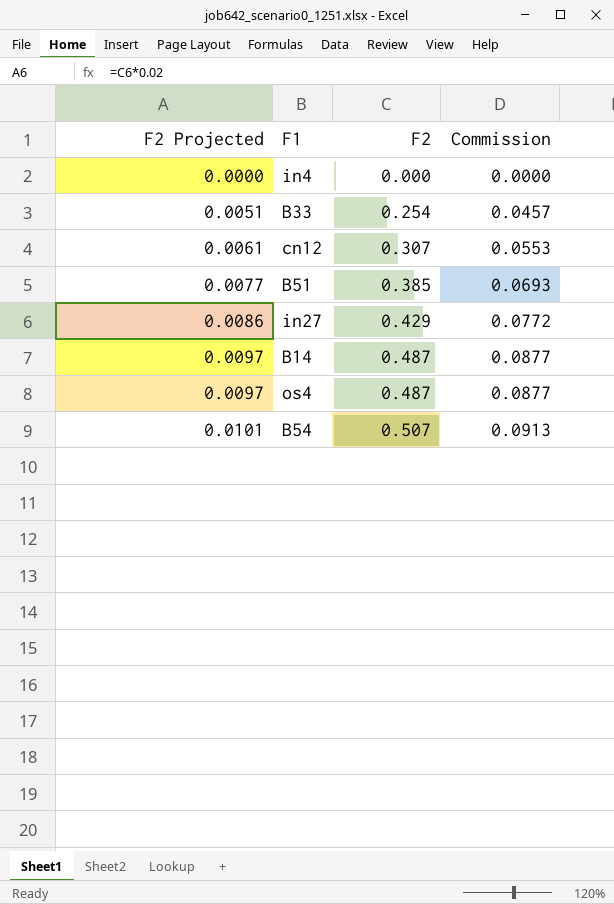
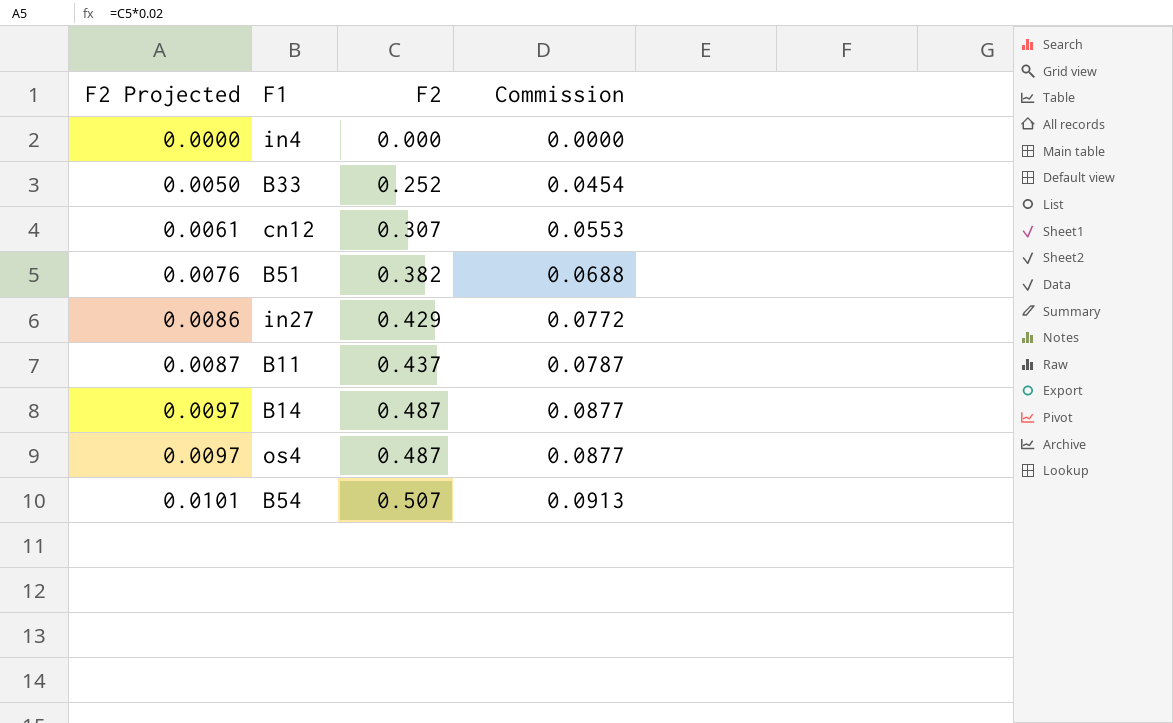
B33 | F2 Projected: 0.0051 -> 0.0050
B33 | F2: 0.254 -> 0.252
B33 | Commission: 0.0457 -> 0.0454
B51 | F2 Projected: 0.0077 -> 0.0076
B51 | F2: 0.385 -> 0.382
B51 | Commission: 0.0693 -> 0.0688
row B11: none -> 0.0087 | 0.437 | 0.0787

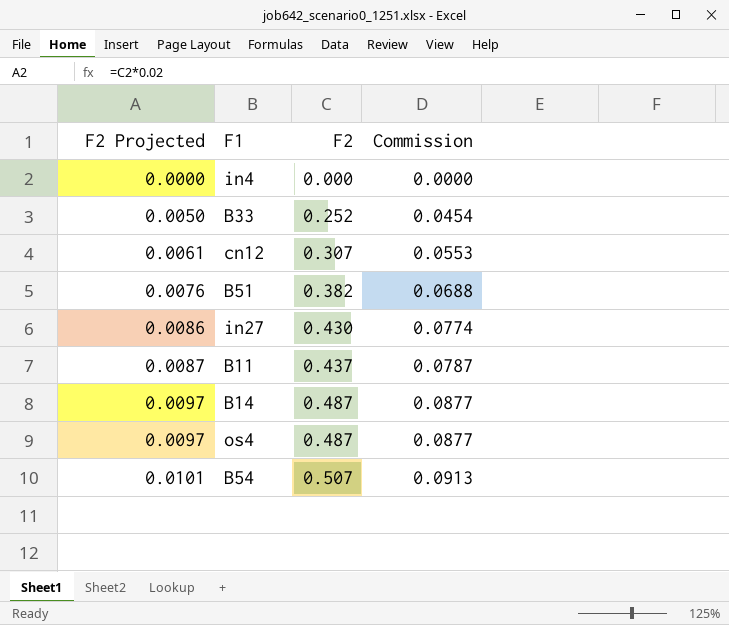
in27 | F2: 0.429 -> 0.430
in27 | Commission: 0.0772 -> 0.0774

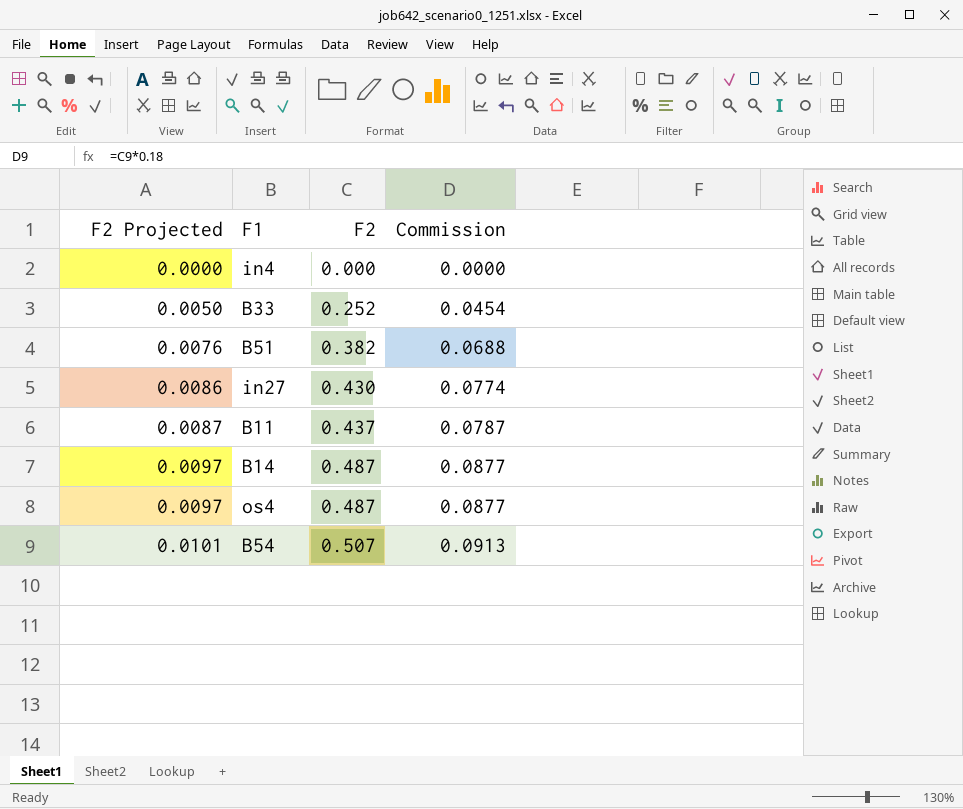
row cn12: 0.0061 | 0.307 | 0.0553 -> none

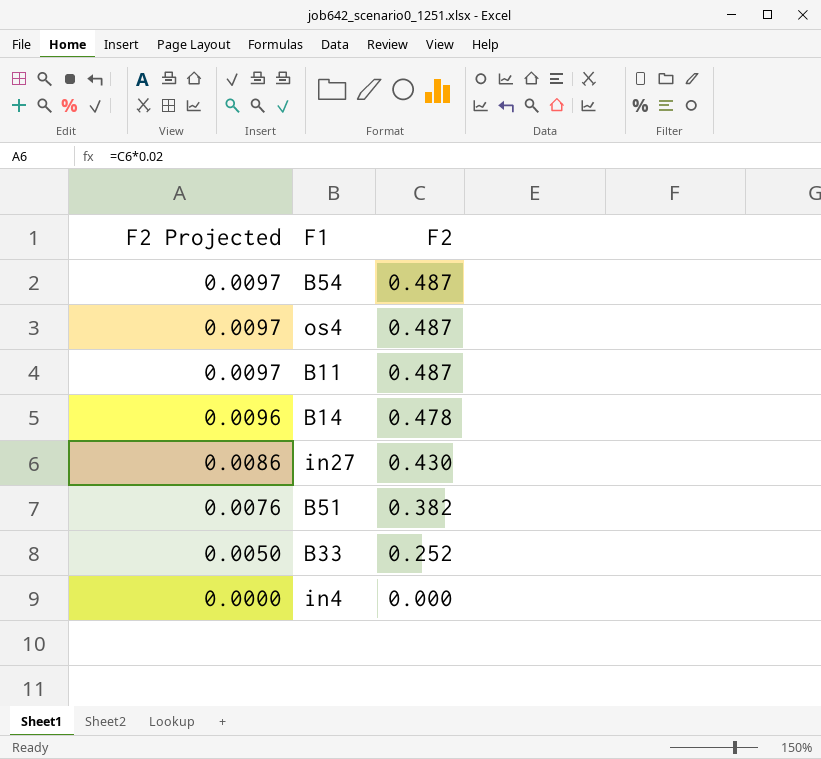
row order: F2 Projected ascending -> F2 Projected descending
column Commission | formula: [F2] * 0.18 -> none
B54 | F2 Projected: 0.0101 -> 0.0097
B54 | F2: 0.507 -> 0.487
B11 | F2 Projected: 0.0087 -> 0.0097
B11 | F2: 0.437 -> 0.487
B14 | F2 Projected: 0.0097 -> 0.0096
B14 | F2: 0.487 -> 0.478

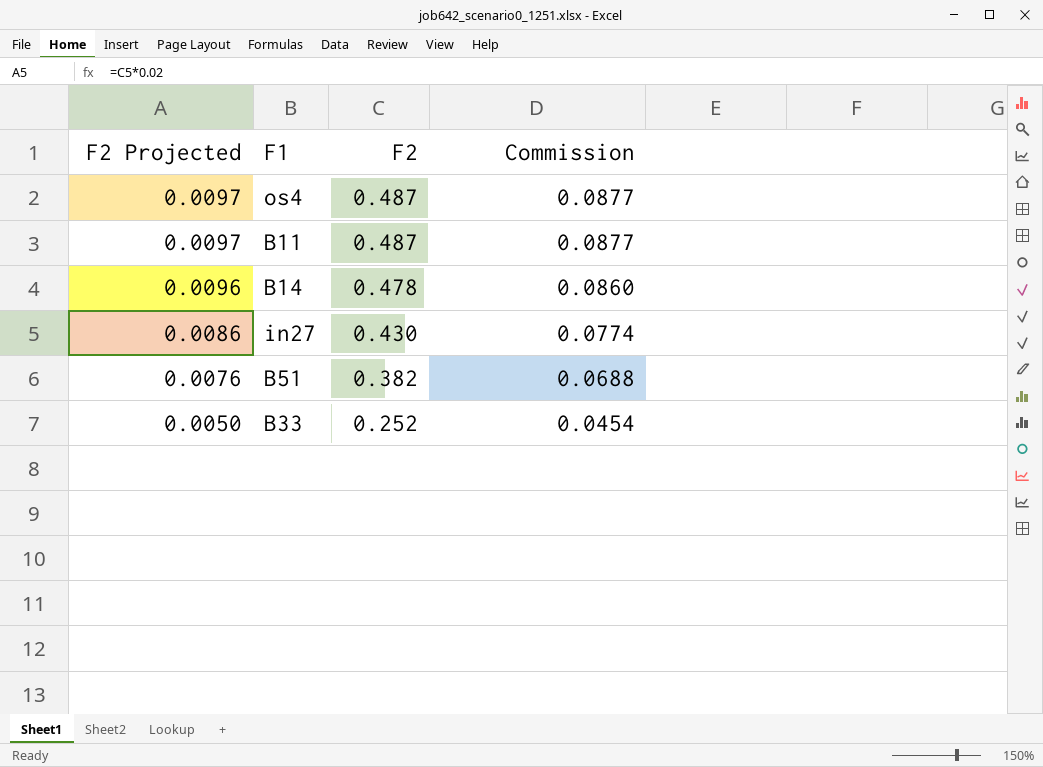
column Commission | formula: none -> [F2] * 0.18
row B54: 0.0097 | 0.487 -> none
row in4: 0.0000 | 0.000 -> none

